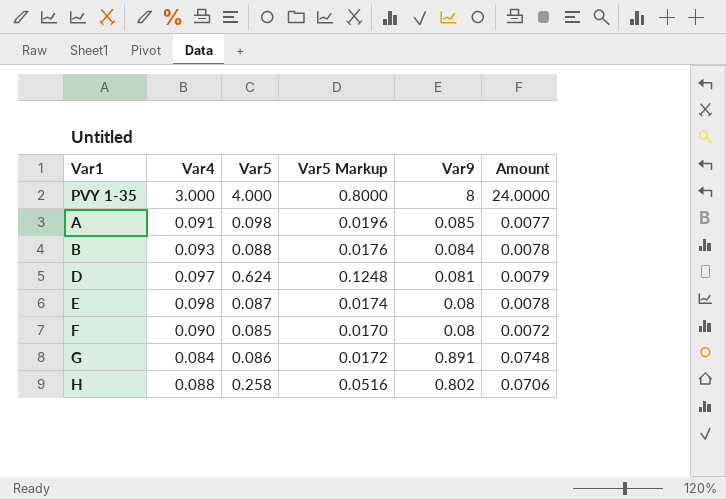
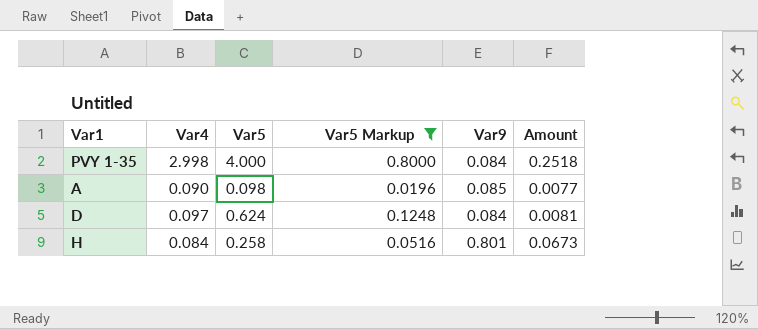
filter: none -> Var5 Markup >= 0.0196
PVY 1-35 | Var4: 3.000 -> 2.998
PVY 1-35 | Var9: 8 -> 0.084
PVY 1-35 | Amount: 24.0000 -> 0.2518
A | Var4: 0.091 -> 0.090
D | Var9: 0.081 -> 0.084
D | Amount: 0.0079 -> 0.0081
H | Var4: 0.088 -> 0.084
H | Var9: 0.802 -> 0.801
H | Amount: 0.0706 -> 0.0673

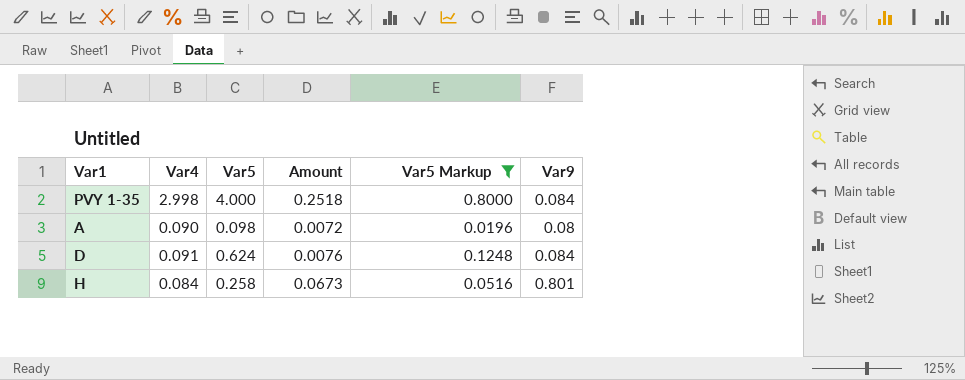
column Amount | position: 6 -> 4
A | Amount: 0.0077 -> 0.0072
A | Var9: 0.085 -> 0.08
D | Var4: 0.097 -> 0.091
D | Amount: 0.0081 -> 0.0076

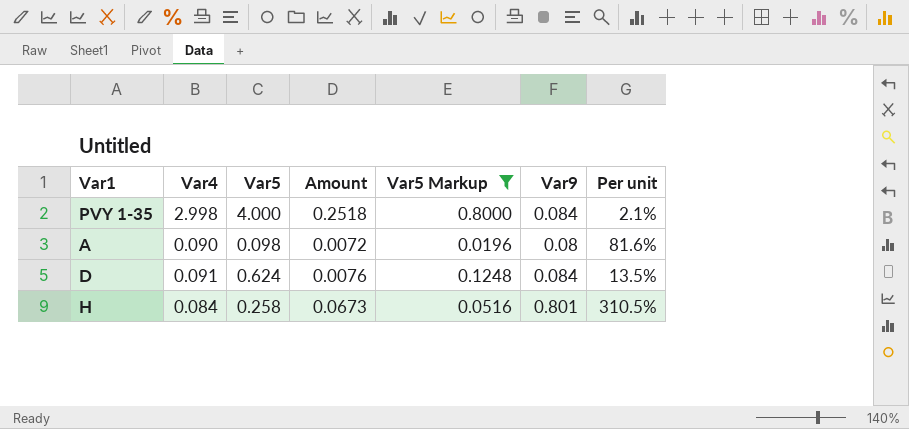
column Per unit | formula: none -> [Var9] / [Var5]

